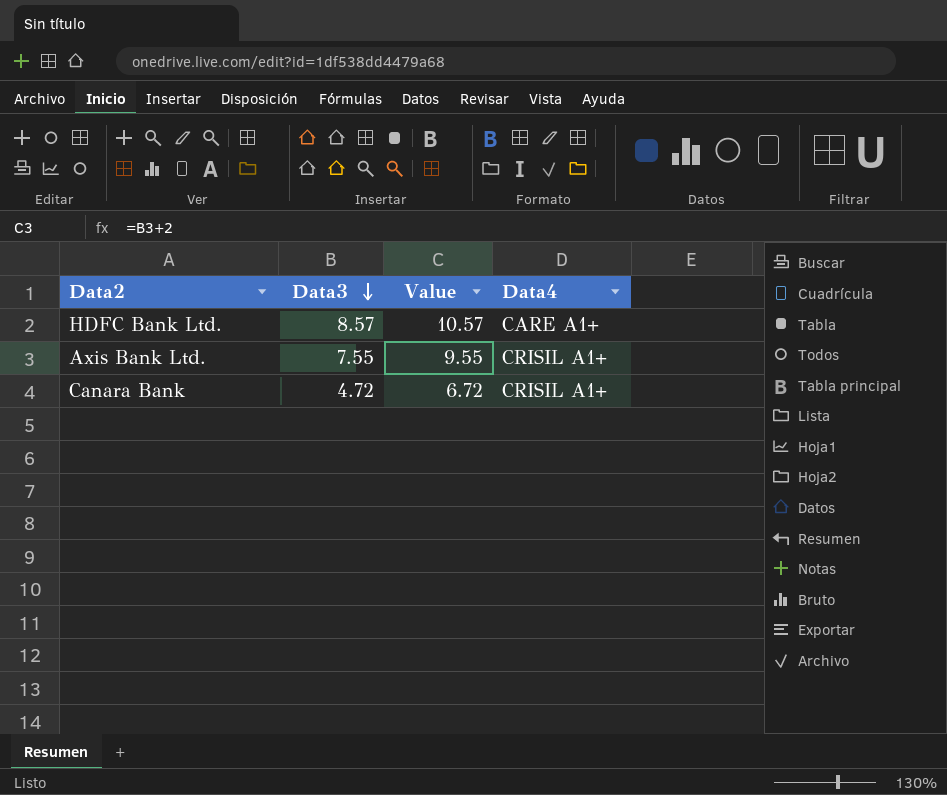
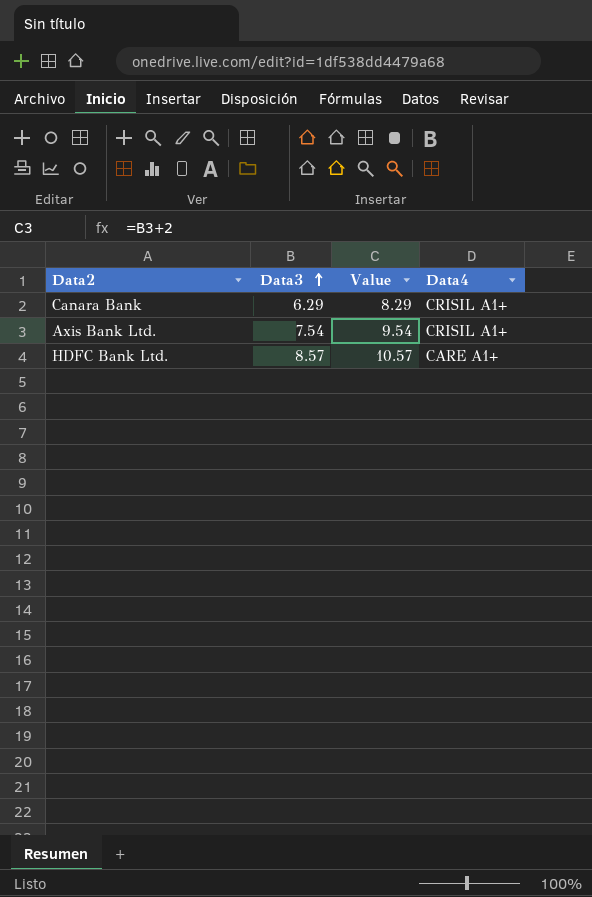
row order: Data3 descending -> Data3 ascending
Canara Bank | Data3: 4.72 -> 6.29
Canara Bank | Value: 6.72 -> 8.29
Axis Bank Ltd. | Data3: 7.55 -> 7.54
Axis Bank Ltd. | Value: 9.55 -> 9.54

